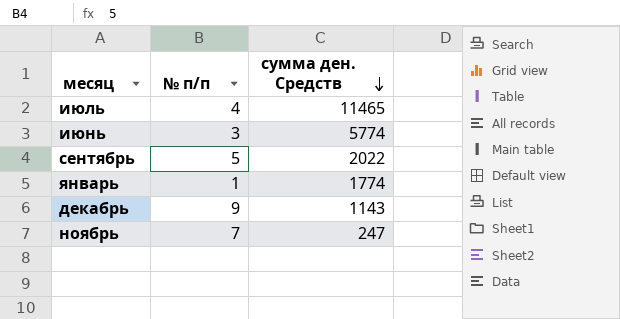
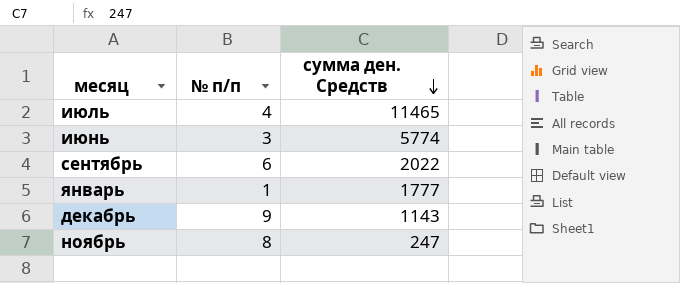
сентябрь | № п/п: 5 -> 6
январь | сумма ден. Средств: 1774 -> 1777
ноябрь | № п/п: 7 -> 8

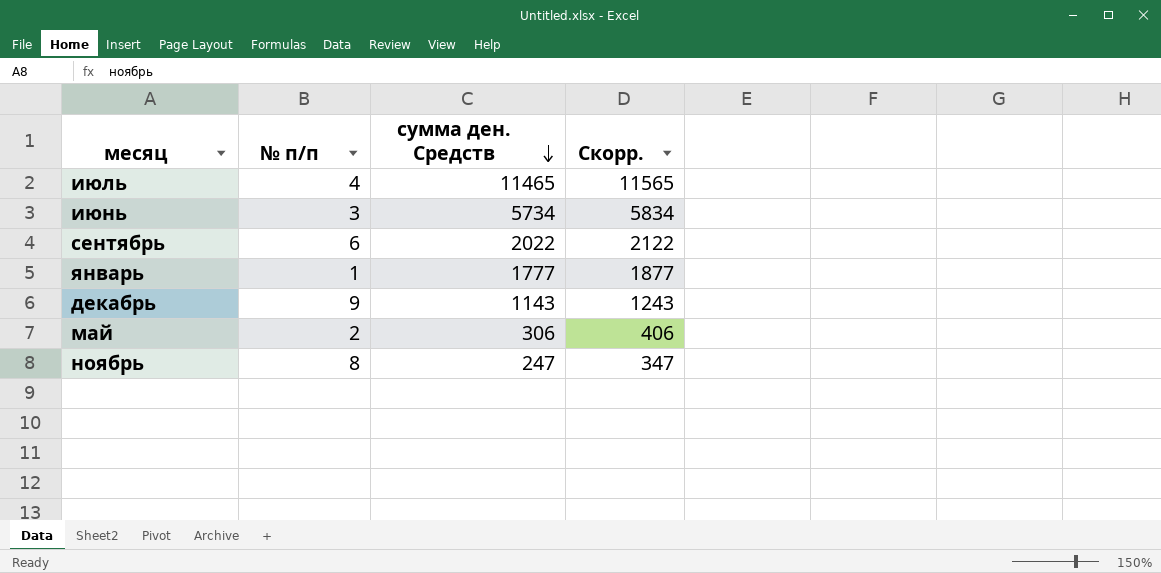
column Скорр. | formula: none -> [сумма ден. Средств] + 100
июнь | сумма ден. Средств: 5774 -> 5734
row май: none -> 2 | 306 | 406

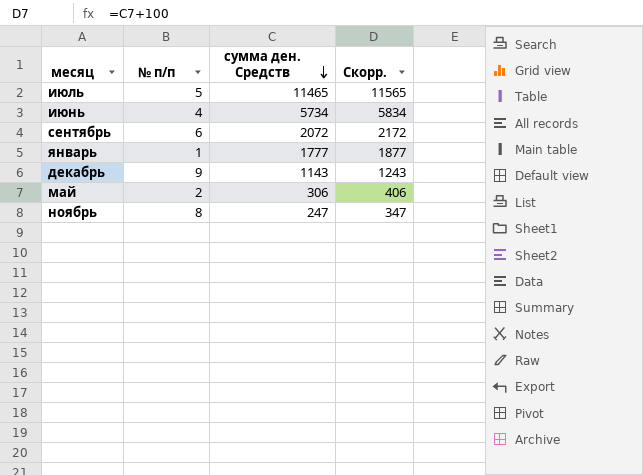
июль | № п/п: 4 -> 5
июнь | № п/п: 3 -> 4
сентябрь | сумма ден. Средств: 2022 -> 2072
сентябрь | Скорр.: 2122 -> 2172

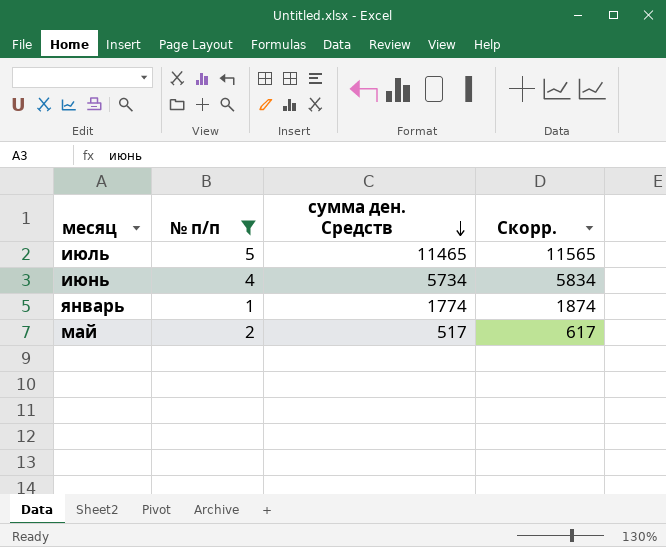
filter: none -> № п/п <= 5
январь | сумма ден. Средств: 1777 -> 1774
январь | Скорр.: 1877 -> 1874
май | сумма ден. Средств: 306 -> 517
май | Скорр.: 406 -> 617

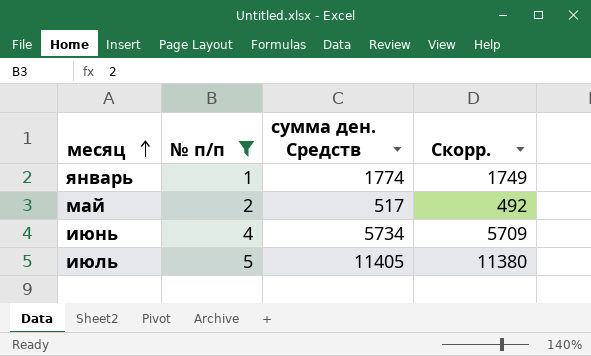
row order: сумма ден. Средств descending -> месяц ascending
column Скорр. | formula: [сумма ден. Средств] + 100 -> [сумма ден. Средств] - 25
июль | сумма ден. Средств: 11465 -> 11405

